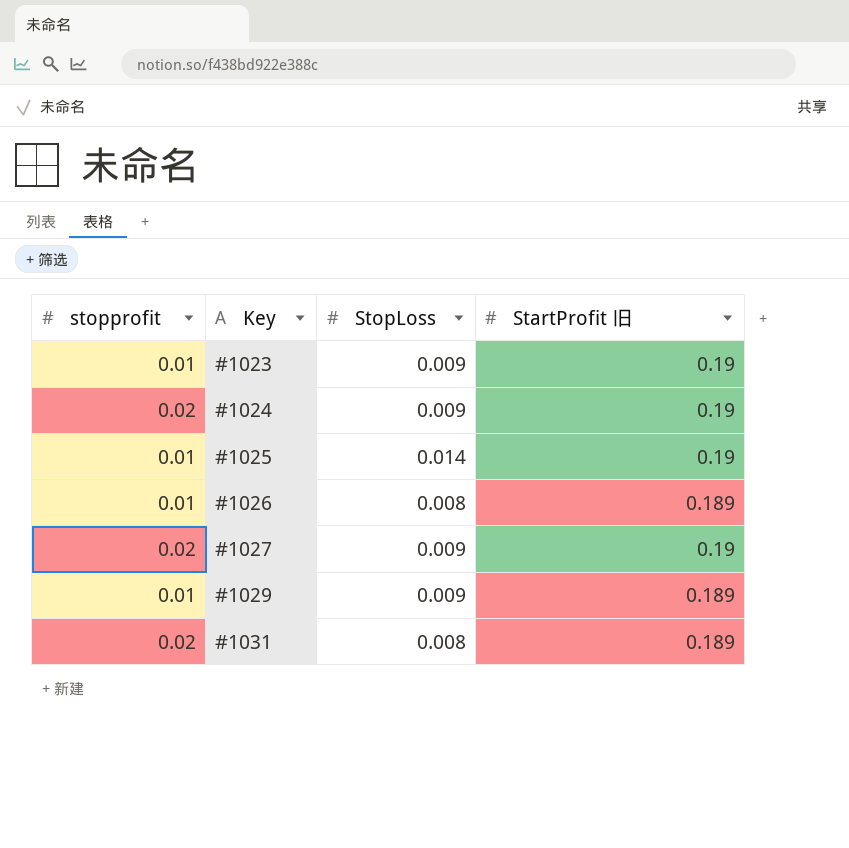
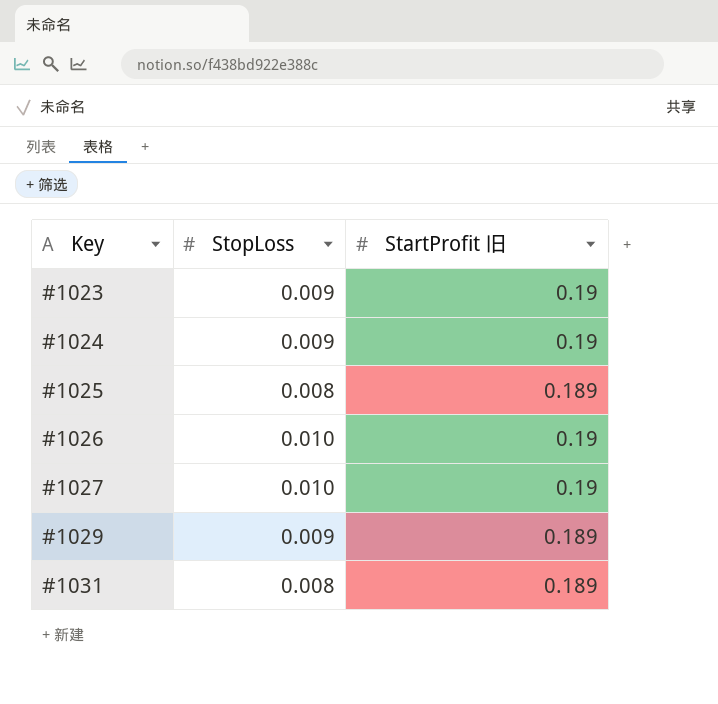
column stopprofit | position: 1 -> none
#1025 | StopLoss: 0.014 -> 0.008
#1025 | StartProfit 旧: 0.19 -> 0.189
#1026 | StopLoss: 0.008 -> 0.010
#1026 | StartProfit 旧: 0.189 -> 0.19
#1027 | StopLoss: 0.009 -> 0.010

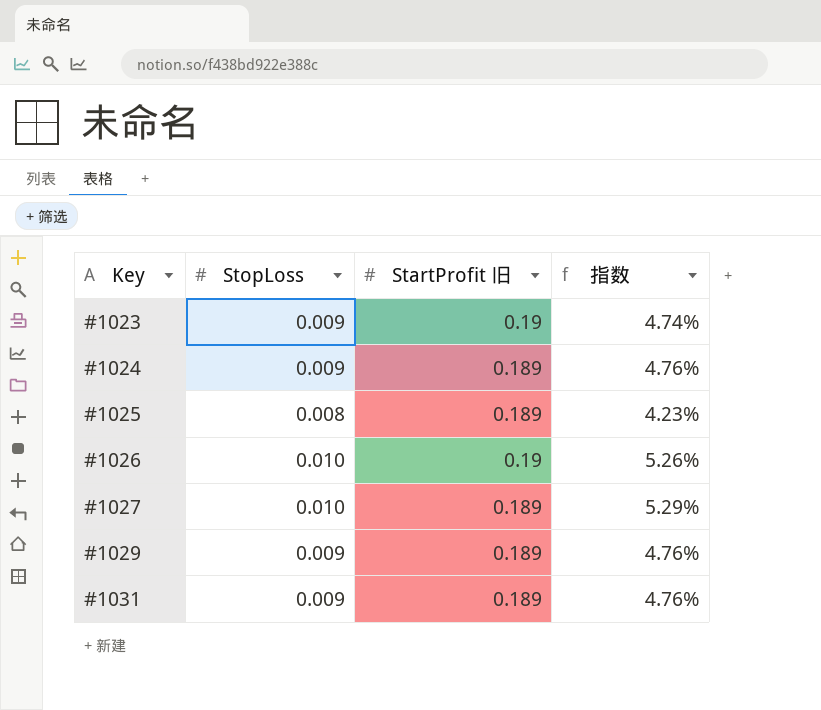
column 指数 | formula: none -> [StopLoss] / [StartProfit 旧]
#1024 | StartProfit 旧: 0.19 -> 0.189
#1027 | StartProfit 旧: 0.19 -> 0.189
#1031 | StopLoss: 0.008 -> 0.009

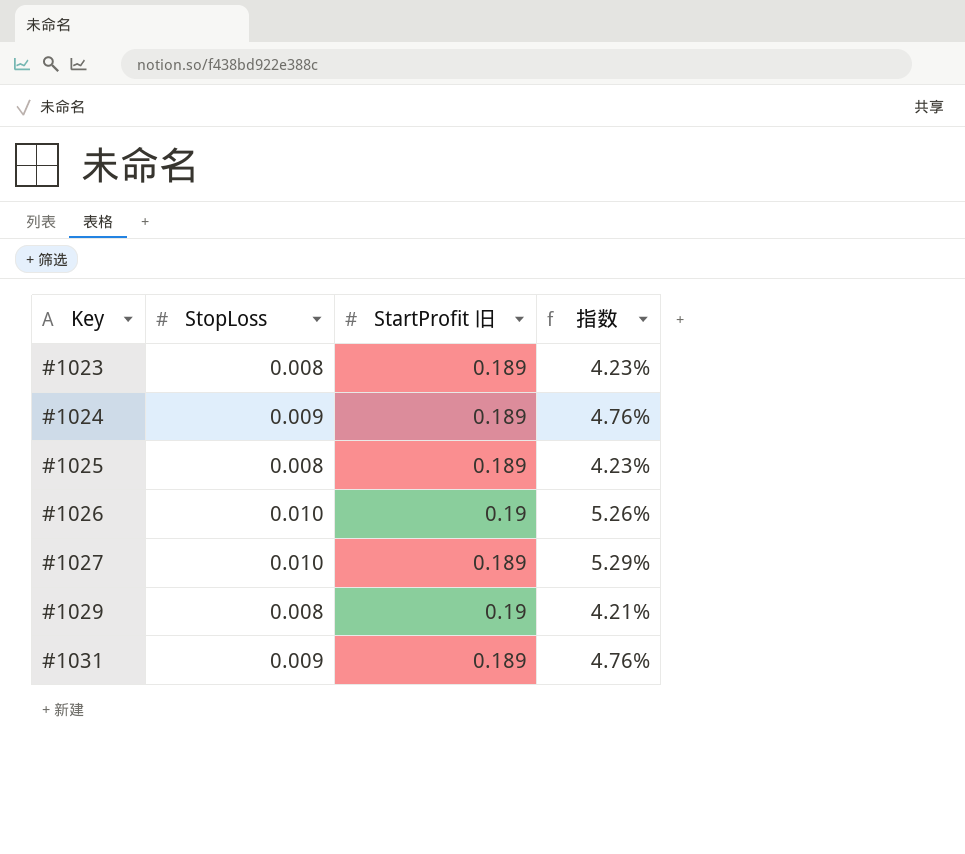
#1023 | StopLoss: 0.009 -> 0.008
#1023 | StartProfit 旧: 0.19 -> 0.189
#1023 | 指数: 4.74% -> 4.23%
#1029 | StopLoss: 0.009 -> 0.008
#1029 | StartProfit 旧: 0.189 -> 0.19
#1029 | 指数: 4.76% -> 4.21%

